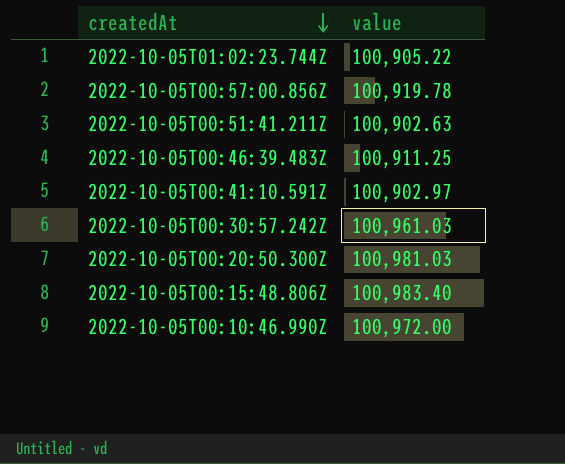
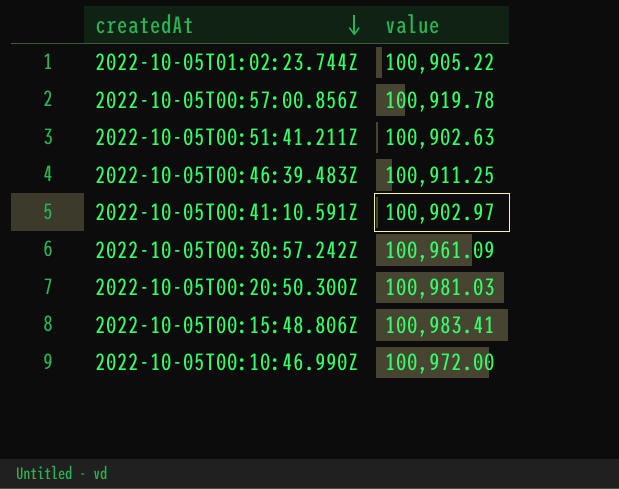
2022-10-05T00:30:57.242Z | value: 100,961.03 -> 100,961.09
2022-10-05T00:15:48.806Z | value: 100,983.40 -> 100,983.41

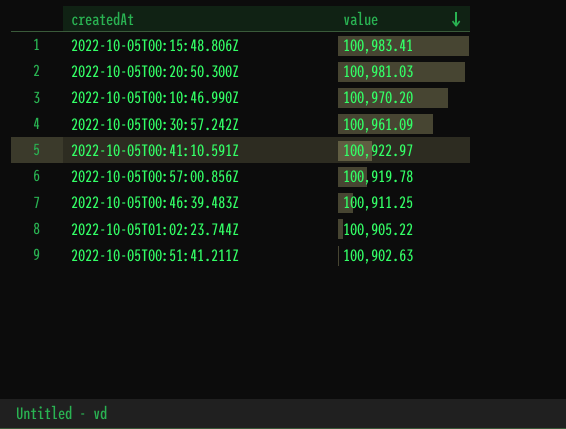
row order: createdAt descending -> value descending
2022-10-05T00:10:46.990Z | value: 100,972.00 -> 100,970.20
2022-10-05T00:41:10.591Z | value: 100,902.97 -> 100,922.97

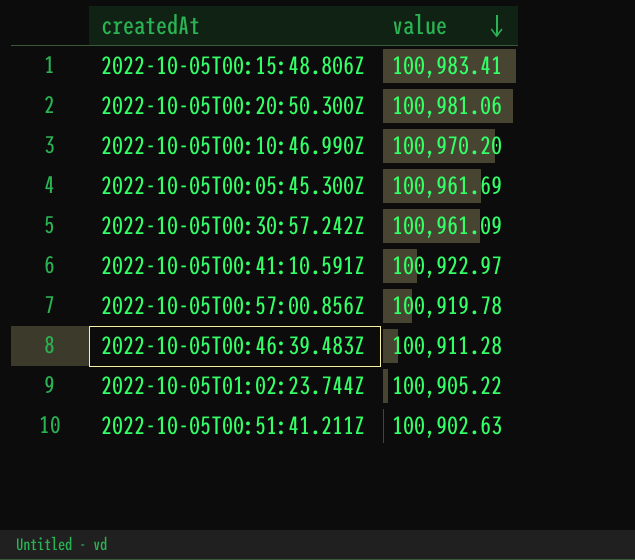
2022-10-05T00:20:50.300Z | value: 100,981.03 -> 100,981.06
row 2022-10-05T00:05:45.300Z: none -> 100,961.69
2022-10-05T00:46:39.483Z | value: 100,911.25 -> 100,911.28

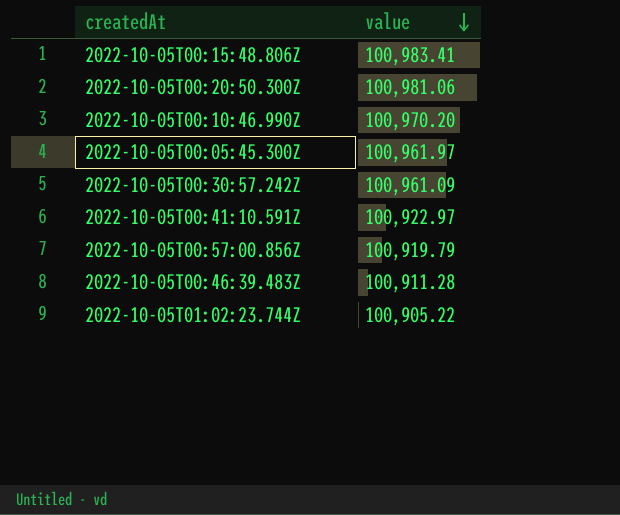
row 2022-10-05T00:51:41.211Z: 100,902.63 -> none
2022-10-05T00:05:45.300Z | value: 100,961.69 -> 100,961.97
2022-10-05T00:57:00.856Z | value: 100,919.78 -> 100,919.79

